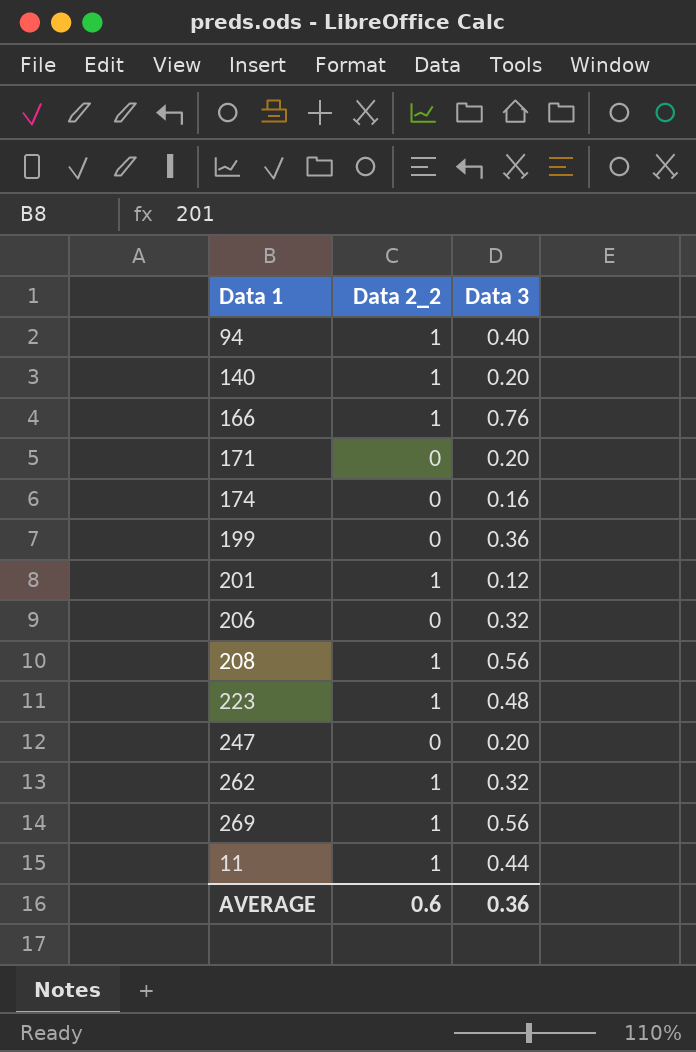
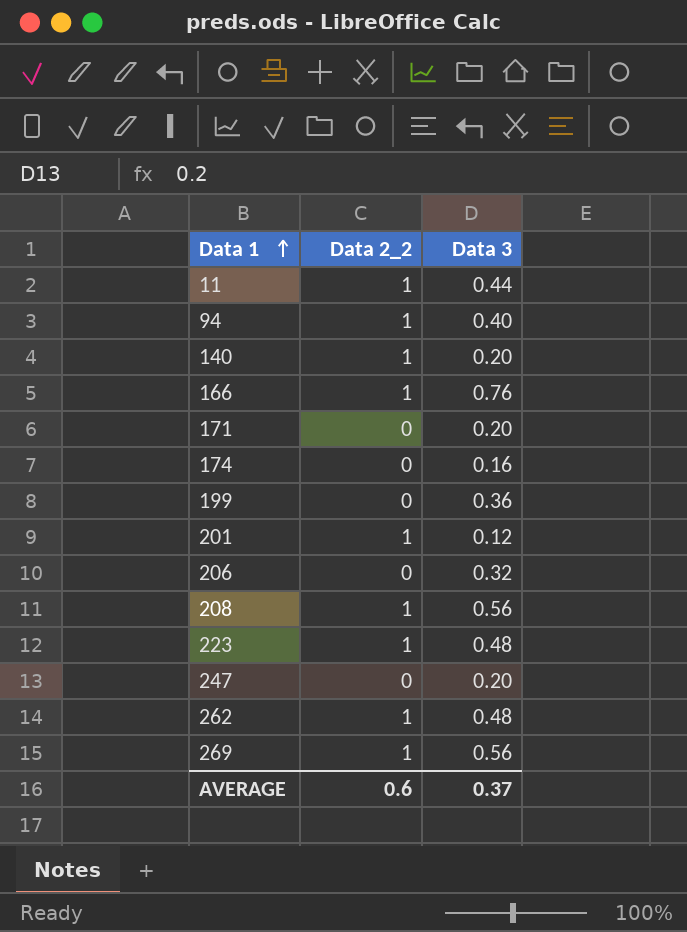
row order: none -> Data 1 ascending
262 | Data 3: 0.32 -> 0.48
AVERAGE | Data 3: 0.36 -> 0.37

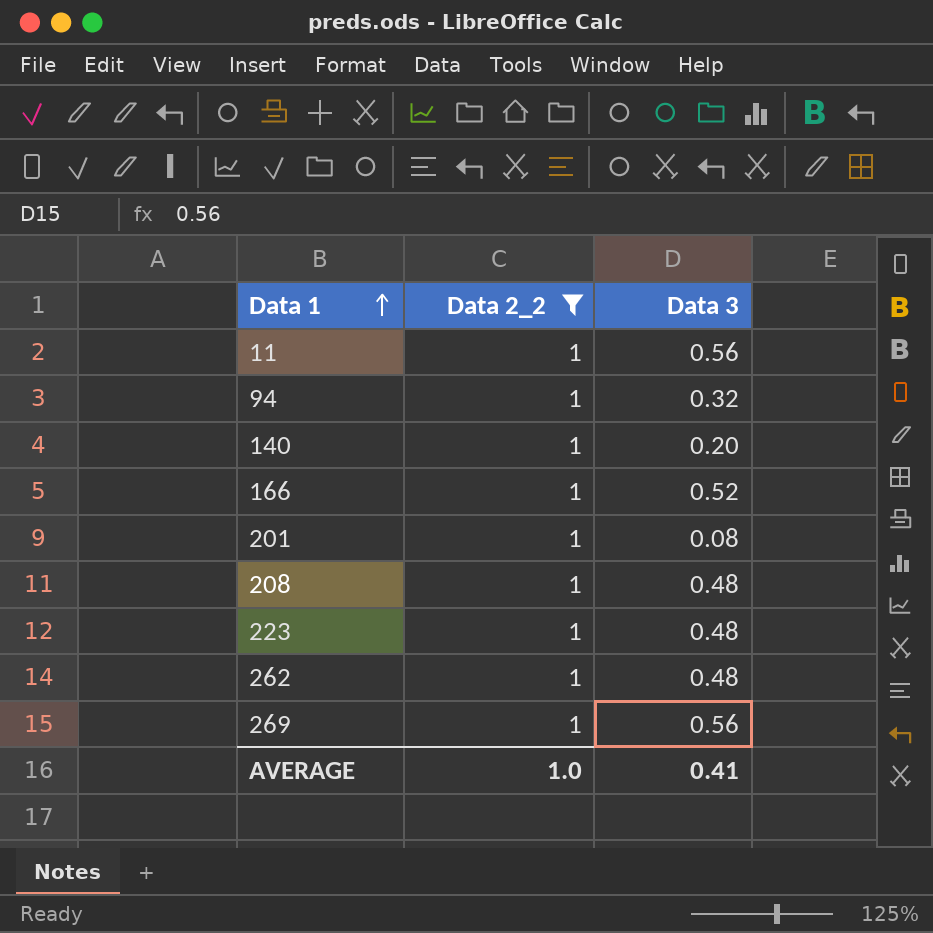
filter: none -> Data 2_2 = 1
11 | Data 3: 0.44 -> 0.56
94 | Data 3: 0.40 -> 0.32
166 | Data 3: 0.76 -> 0.52
201 | Data 3: 0.12 -> 0.08
208 | Data 3: 0.56 -> 0.48
AVERAGE | Data 2_2: 0.6 -> 1.0
AVERAGE | Data 3: 0.37 -> 0.41

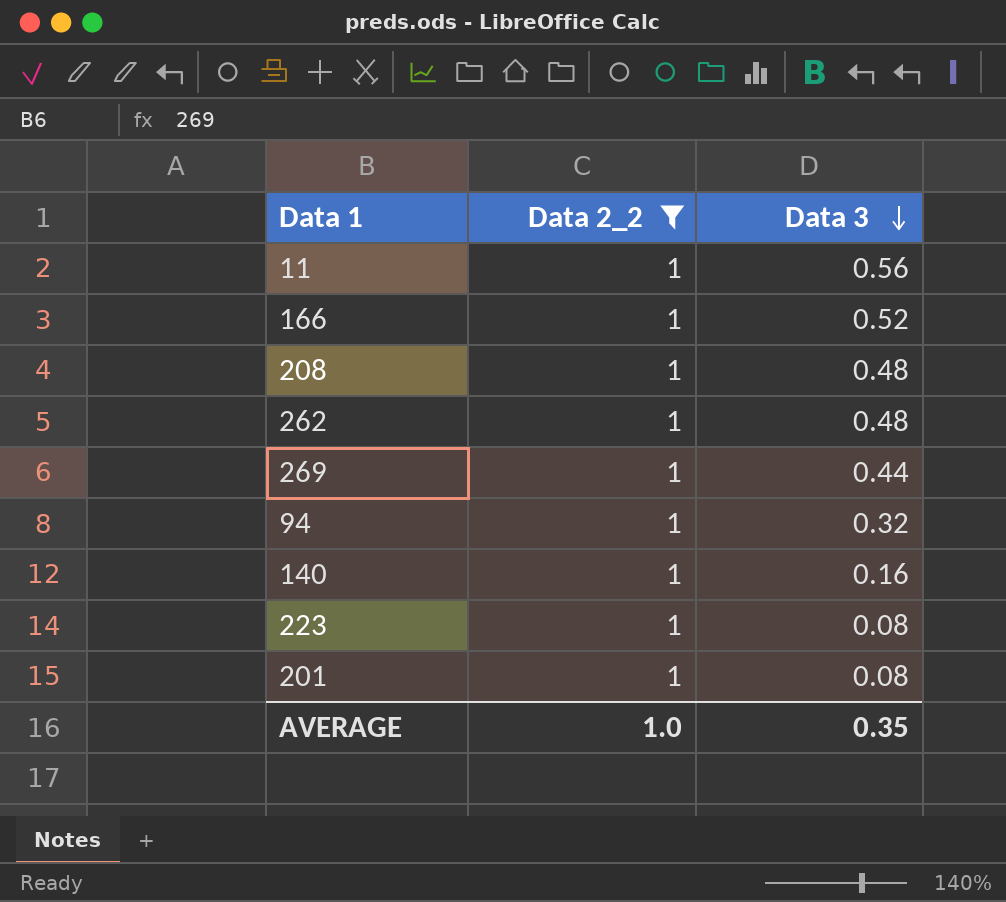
row order: Data 1 ascending -> Data 3 descending
269 | Data 3: 0.56 -> 0.44
140 | Data 3: 0.20 -> 0.16
223 | Data 3: 0.48 -> 0.08
AVERAGE | Data 3: 0.41 -> 0.35

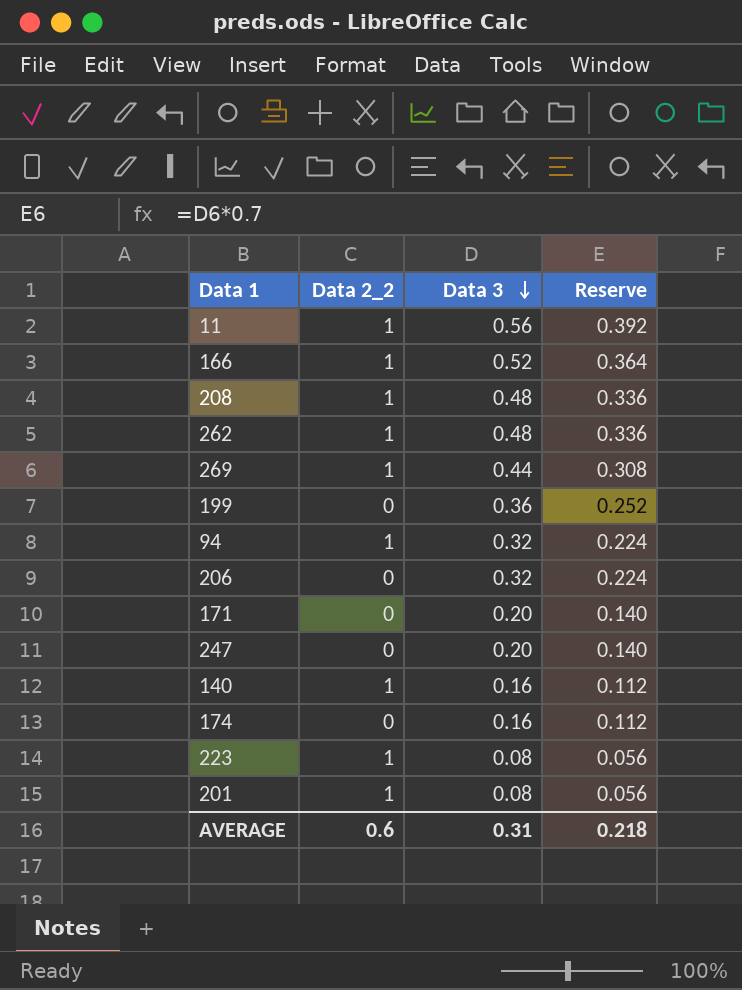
filter: Data 2_2 = 1 -> none
column Reserve | formula: none -> [Data 3] * 0.7
AVERAGE | Data 2_2: 1.0 -> 0.6
AVERAGE | Data 3: 0.35 -> 0.31

